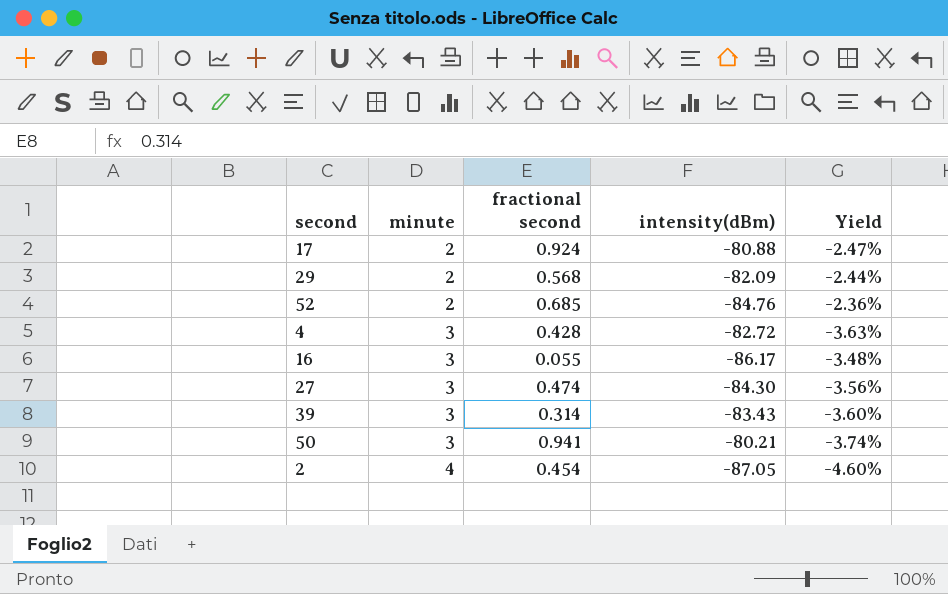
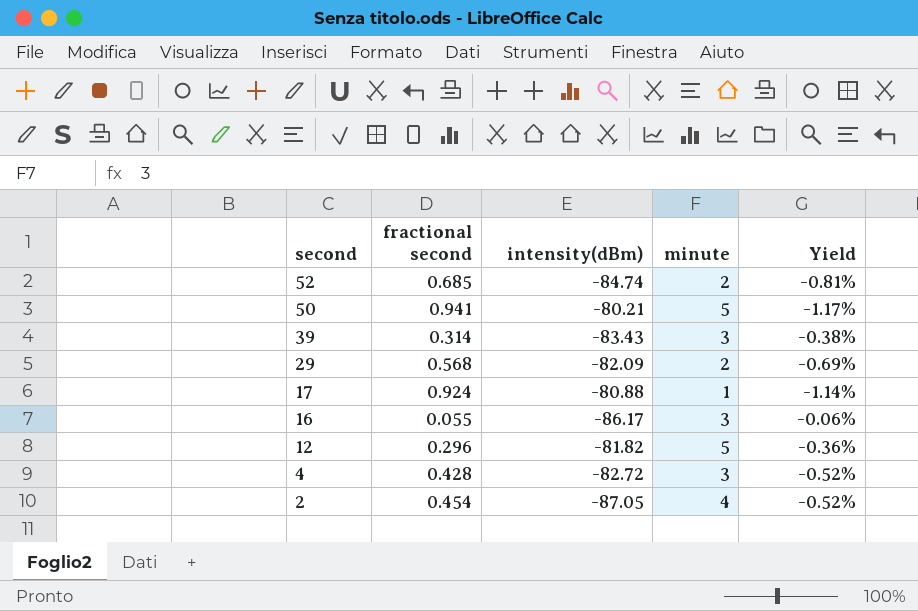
row order: minute ascending -> second descending
column minute | position: 2 -> 4
column Yield | formula: [minute] / [intensity(dBm)] -> [fractional second] / [intensity(dBm)]
row 27: 3 | 0.474 | -84.30 | -3.56% -> none
52 | intensity(dBm): -84.76 -> -84.74
50 | minute: 3 -> 5
17 | minute: 2 -> 1
row 12: none -> 0.296 | -81.82 | 5 | -0.36%

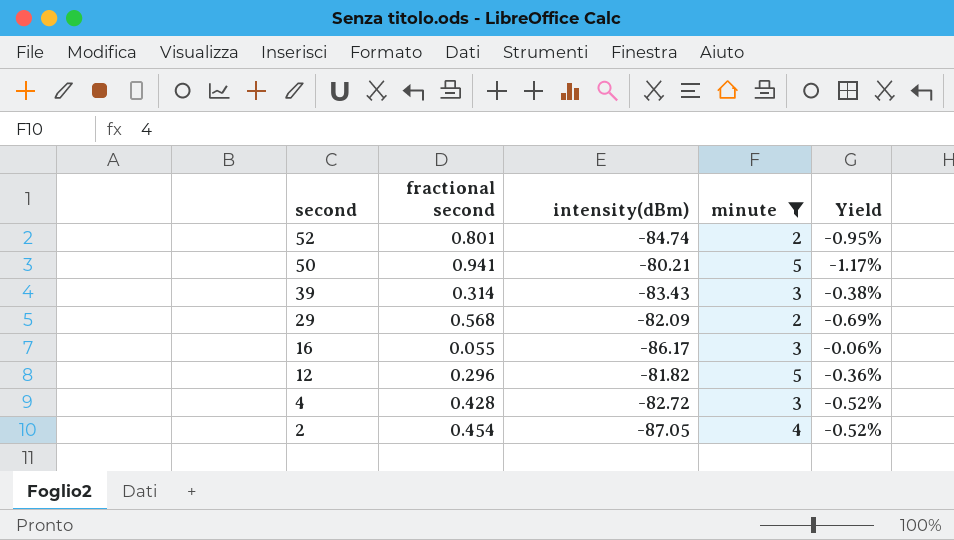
filter: none -> minute != 1
52 | fractional second: 0.685 -> 0.801
52 | Yield: -0.81% -> -0.95%

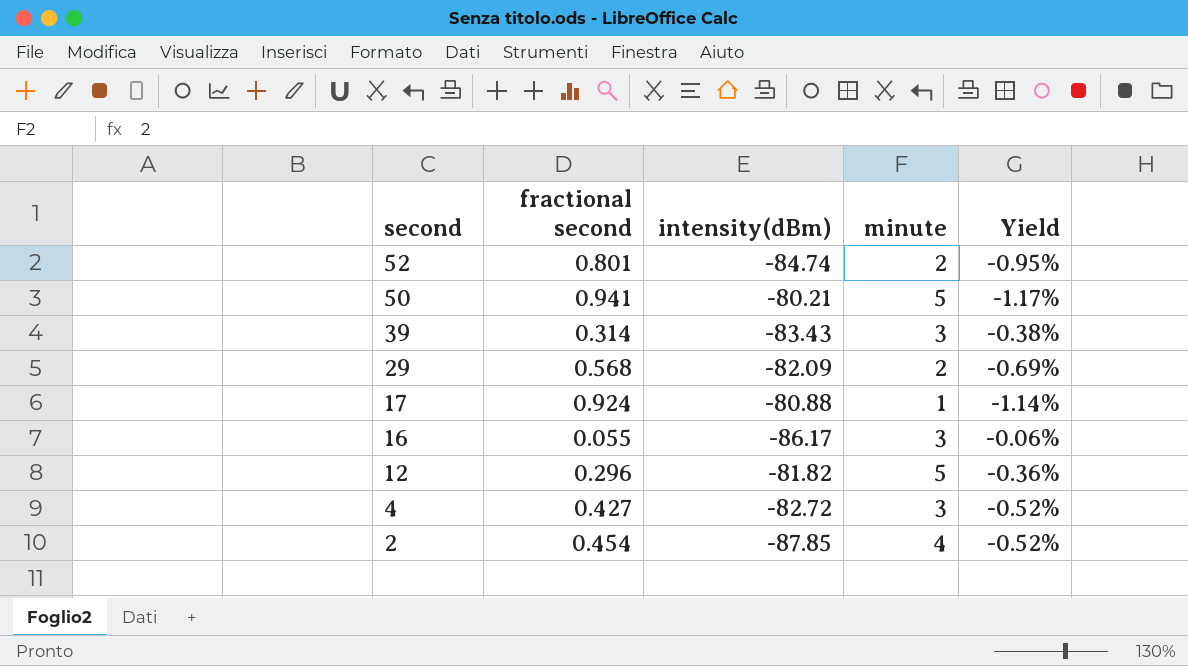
filter: minute != 1 -> none
4 | fractional second: 0.428 -> 0.427
2 | intensity(dBm): -87.05 -> -87.85

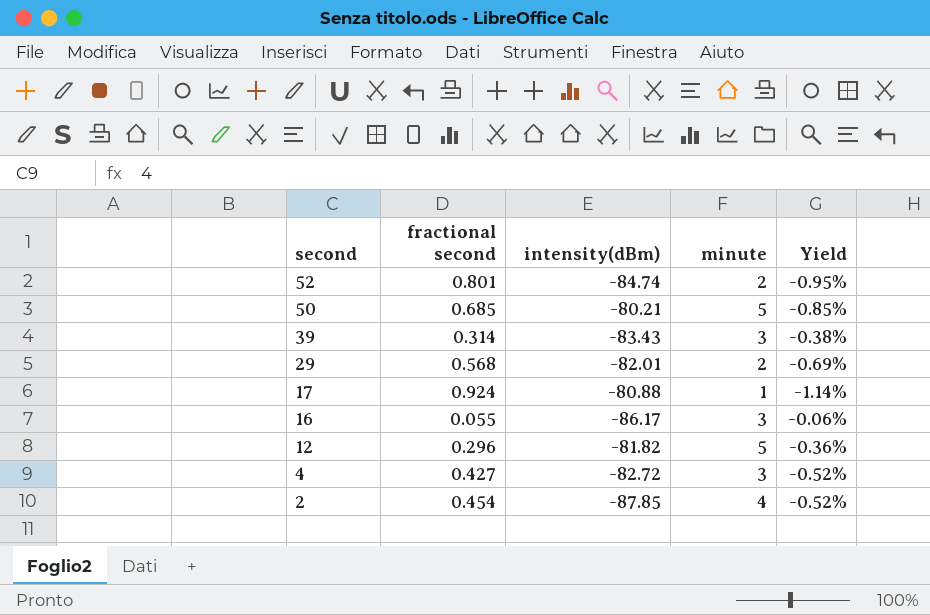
50 | fractional second: 0.941 -> 0.685
50 | Yield: -1.17% -> -0.85%
29 | intensity(dBm): -82.09 -> -82.01

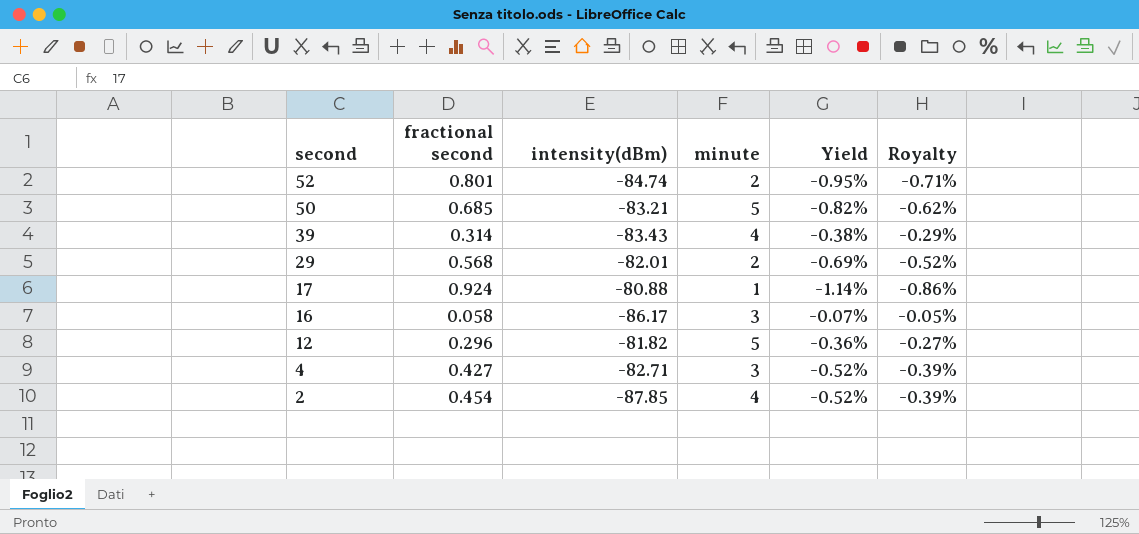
column Royalty | formula: none -> [Yield] * 0.75
50 | intensity(dBm): -80.21 -> -83.21
50 | Yield: -0.85% -> -0.82%
39 | minute: 3 -> 4
16 | fractional second: 0.055 -> 0.058
16 | Yield: -0.06% -> -0.07%
4 | intensity(dBm): -82.72 -> -82.71

